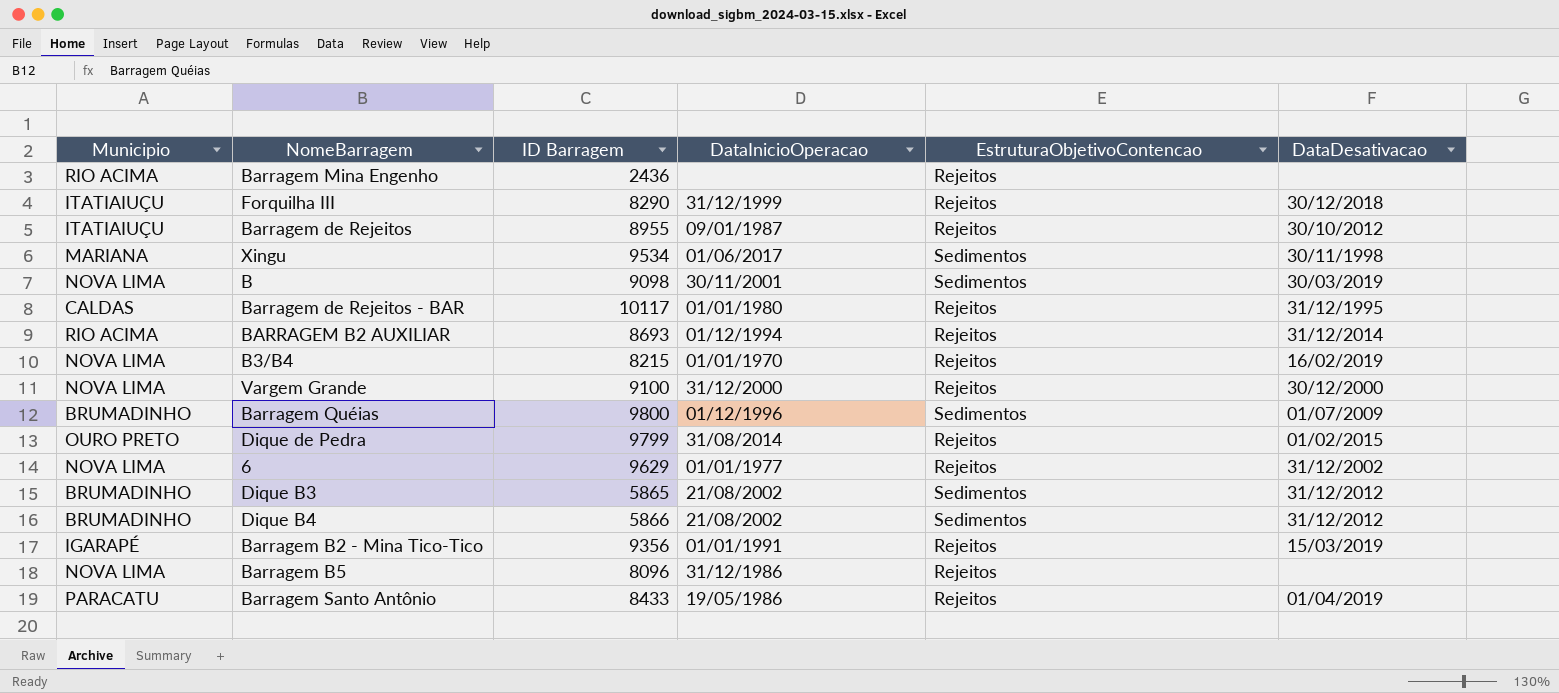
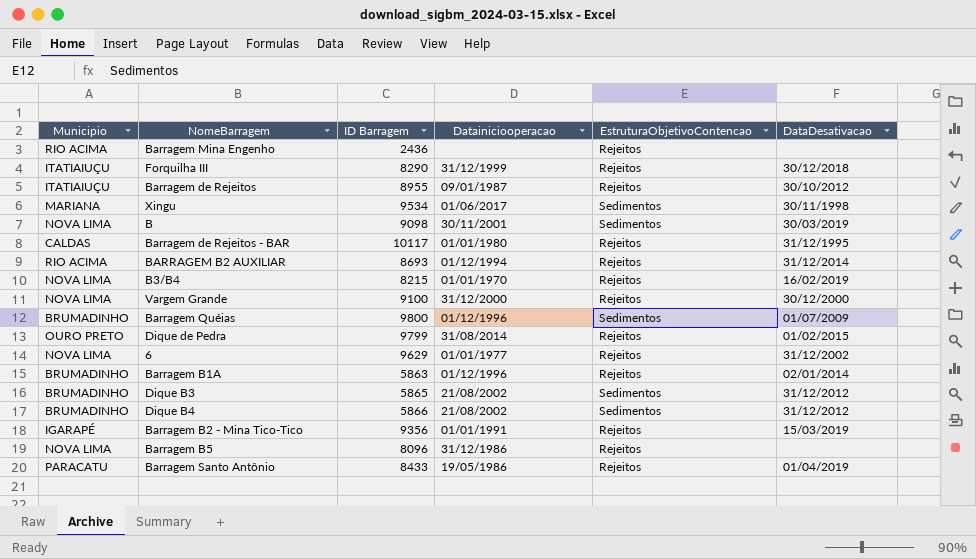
column name: DataInicioOperacao -> Datainiciooperacao
row Barragem B1A: none -> BRUMADINHO | 5863 | 01/12/1996 | Rejeitos | 02/01/2014

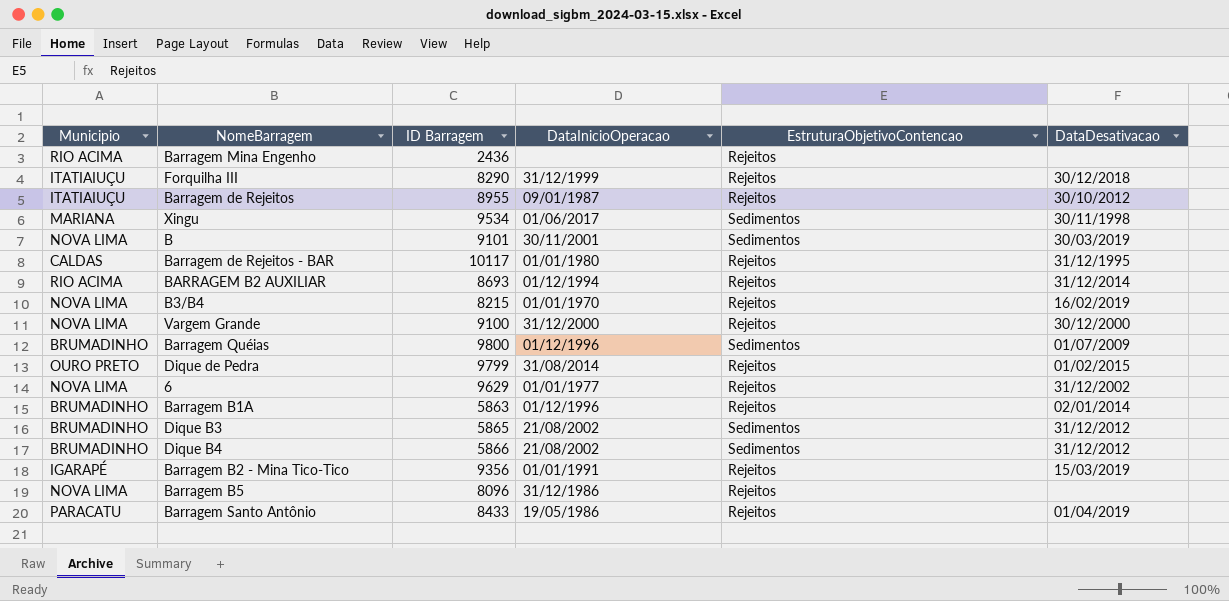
column name: Datainiciooperacao -> DataInicioOperacao
B | ID Barragem: 9098 -> 9101

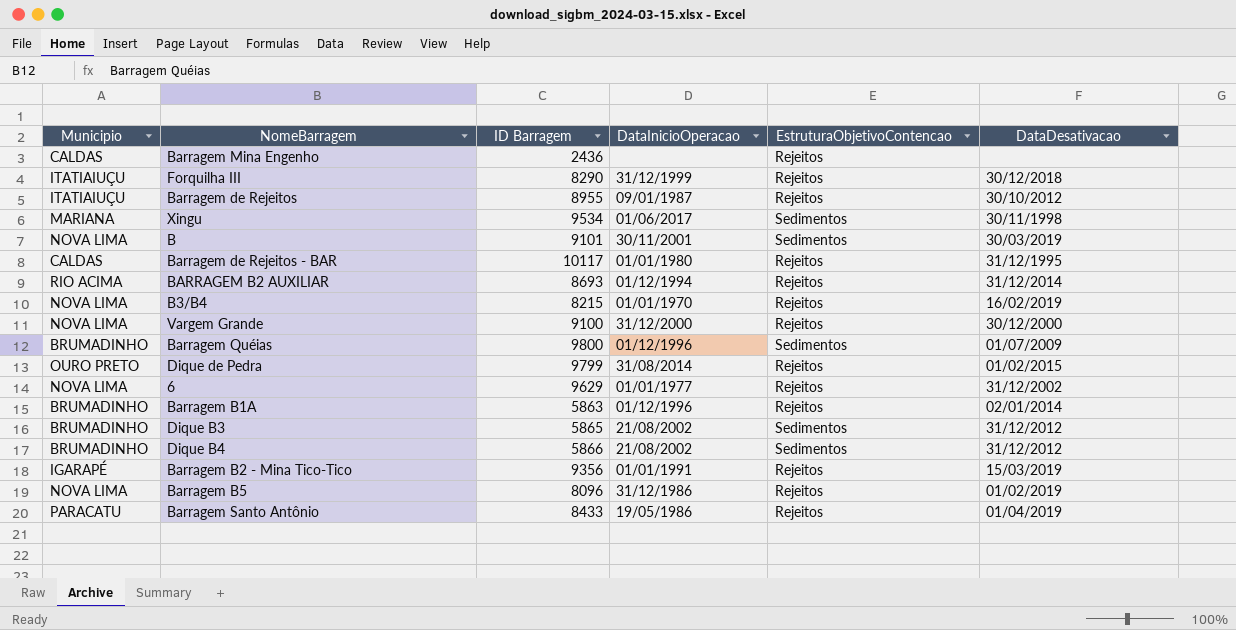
Barragem Mina Engenho | Municipio: RIO ACIMA -> CALDAS
Barragem B5 | DataDesativacao: none -> 01/02/2019

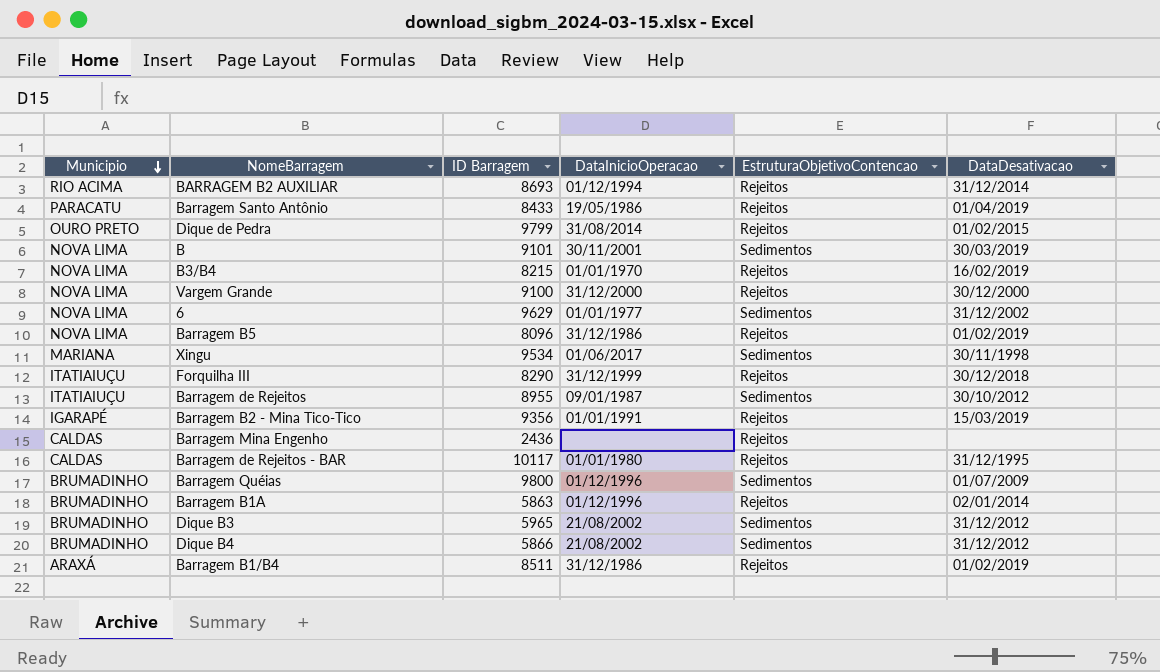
row order: none -> Municipio descending
6 | EstruturaObjetivoContencao: Rejeitos -> Sedimentos
Barragem de Rejeitos | EstruturaObjetivoContencao: Rejeitos -> Sedimentos
Dique B3 | ID Barragem: 5865 -> 5965
row Barragem B1/B4: none -> ARAXÁ | 8511 | 31/12/1986 | Rejeitos | 01/02/2019

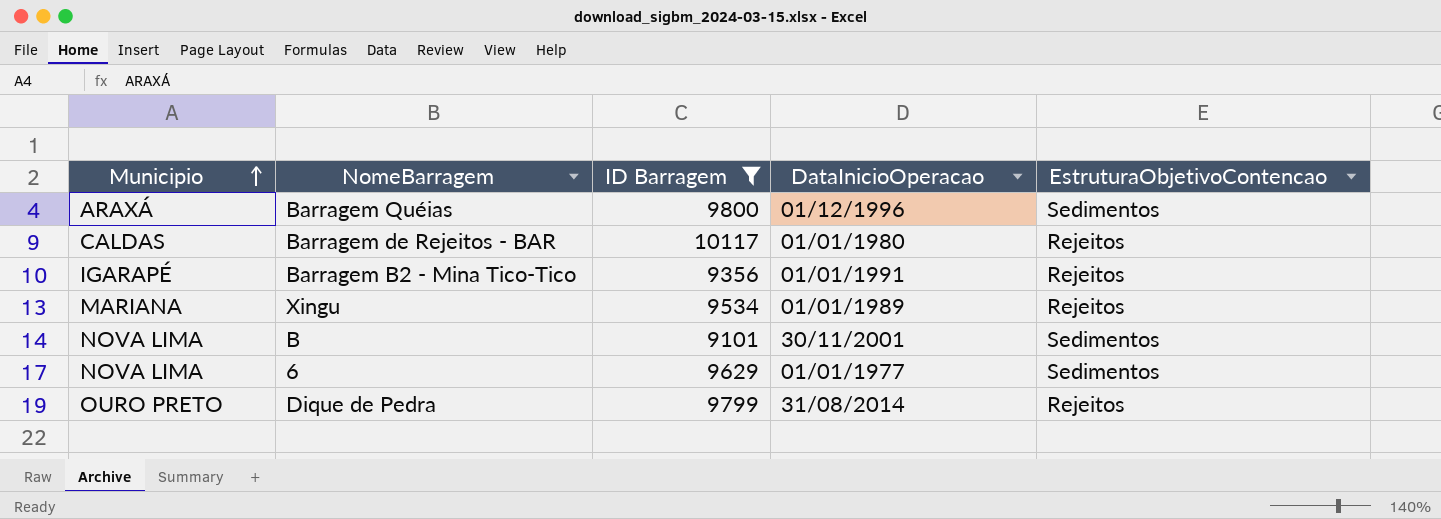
filter: none -> ID Barragem >= 9101
row order: Municipio descending -> Municipio ascending
column DataDesativacao | position: 6 -> none
Barragem Quéias | Municipio: BRUMADINHO -> ARAXÁ
Xingu | DataInicioOperacao: 01/06/2017 -> 01/01/1989
Xingu | EstruturaObjetivoContencao: Sedimentos -> Rejeitos

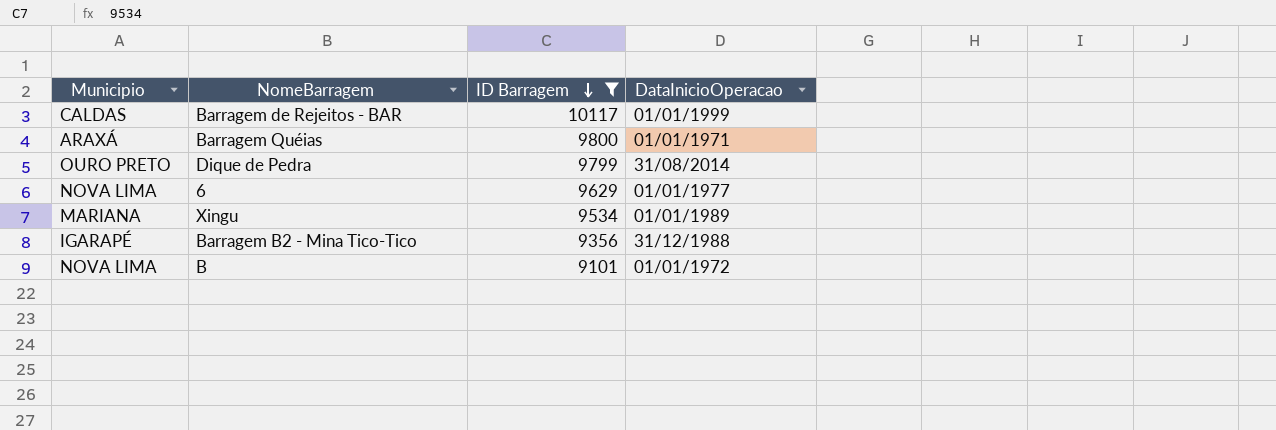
row order: Municipio ascending -> ID Barragem descending
column EstruturaObjetivoContencao | position: 5 -> none
Barragem de Rejeitos - BAR | DataInicioOperacao: 01/01/1980 -> 01/01/1999
Barragem Quéias | DataInicioOperacao: 01/12/1996 -> 01/01/1971
Barragem B2 - Mina Tico-Tico | DataInicioOperacao: 01/01/1991 -> 31/12/1988
B | DataInicioOperacao: 30/11/2001 -> 01/01/1972

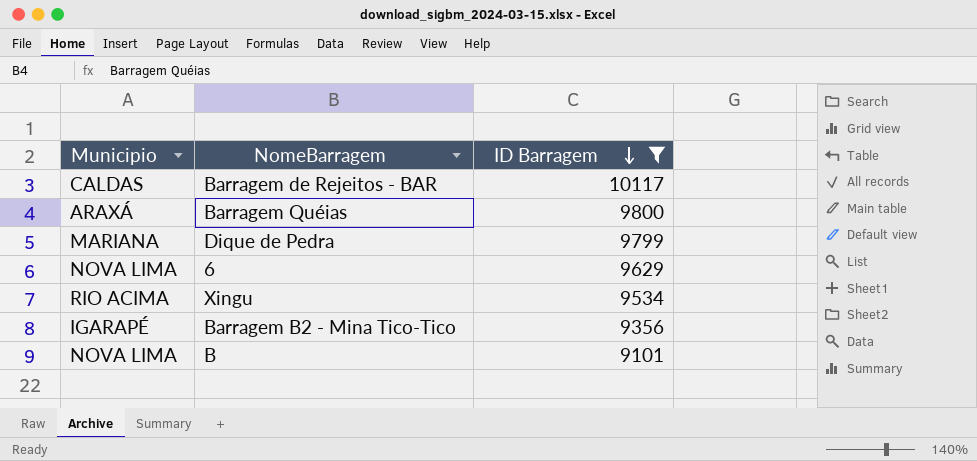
column DataInicioOperacao | position: 4 -> none
Dique de Pedra | Municipio: OURO PRETO -> MARIANA
Xingu | Municipio: MARIANA -> RIO ACIMA

